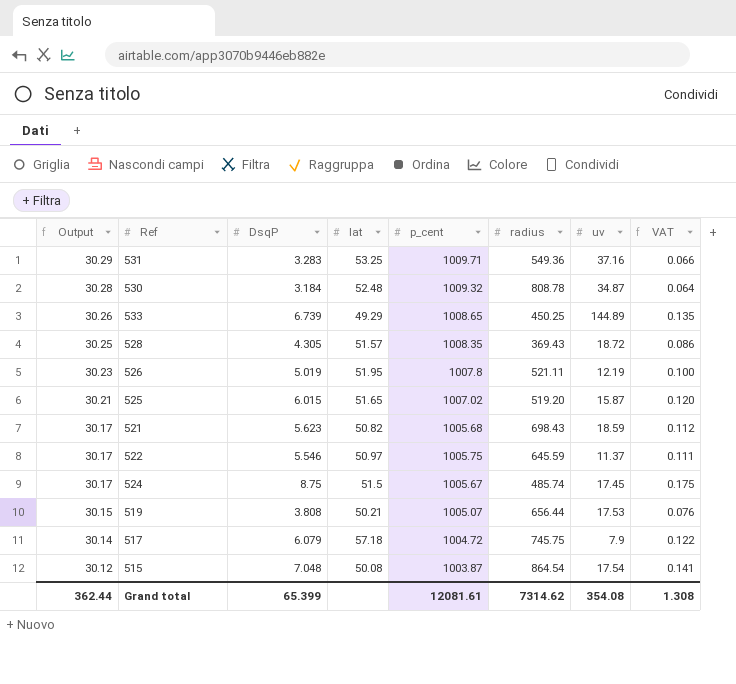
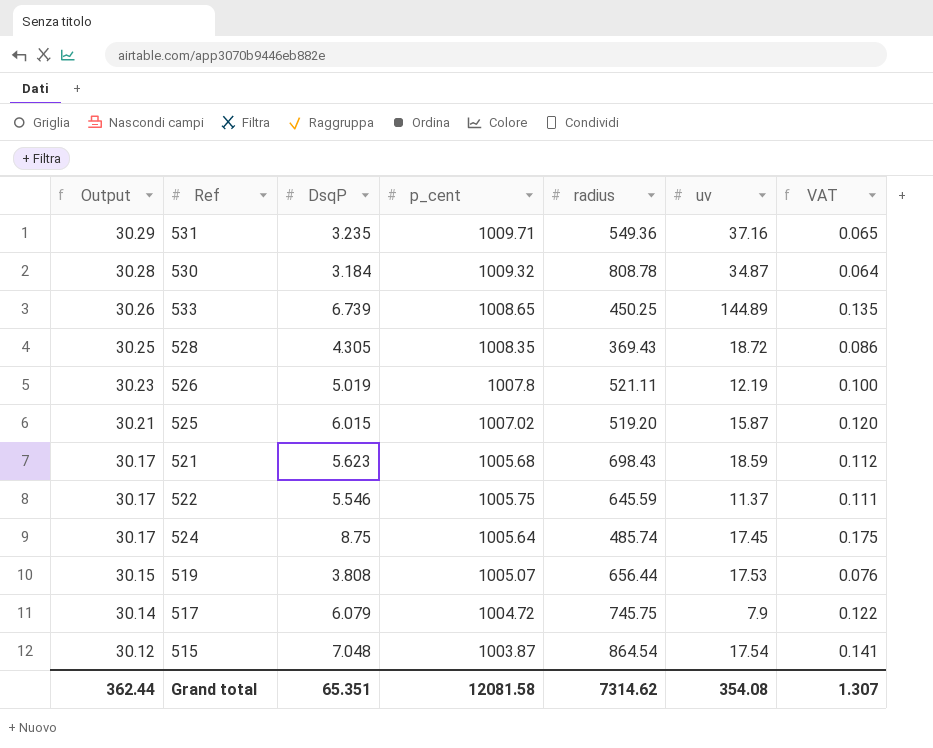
column lat | position: 4 -> none
531 | DsqP: 3.283 -> 3.235
531 | VAT: 0.066 -> 0.065
524 | p_cent: 1005.67 -> 1005.64
Grand total | DsqP: 65.399 -> 65.351
Grand total | p_cent: 12081.61 -> 12081.58
Grand total | VAT: 1.308 -> 1.307

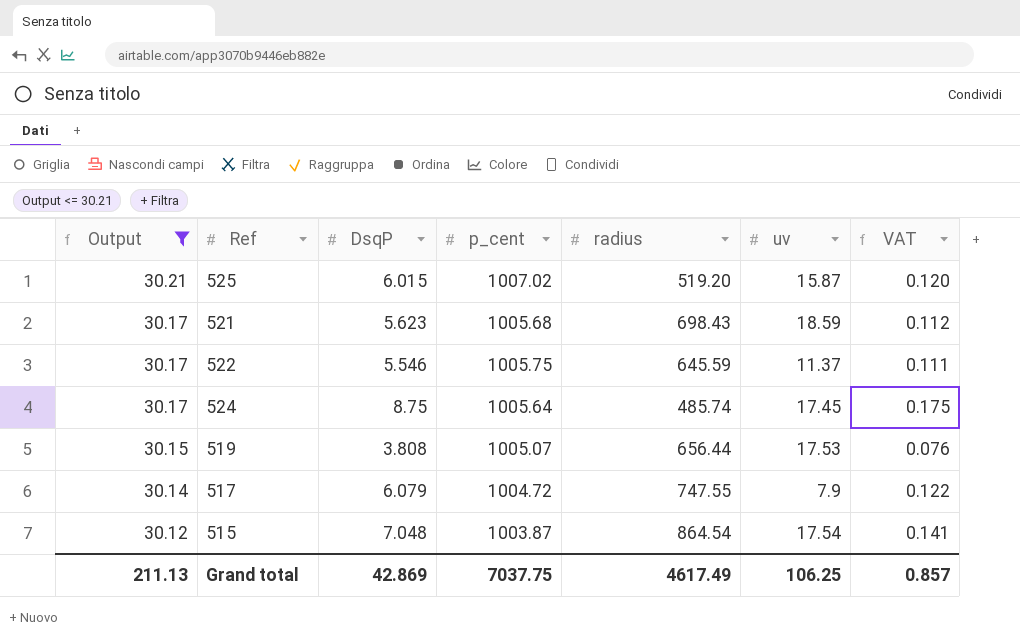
filter: none -> Output <= 30.21
517 | radius: 745.75 -> 747.55
Grand total | Output: 362.44 -> 211.13
Grand total | DsqP: 65.351 -> 42.869
Grand total | p_cent: 12081.58 -> 7037.75
Grand total | radius: 7314.62 -> 4617.49
Grand total | uv: 354.08 -> 106.25
Grand total | VAT: 1.307 -> 0.857

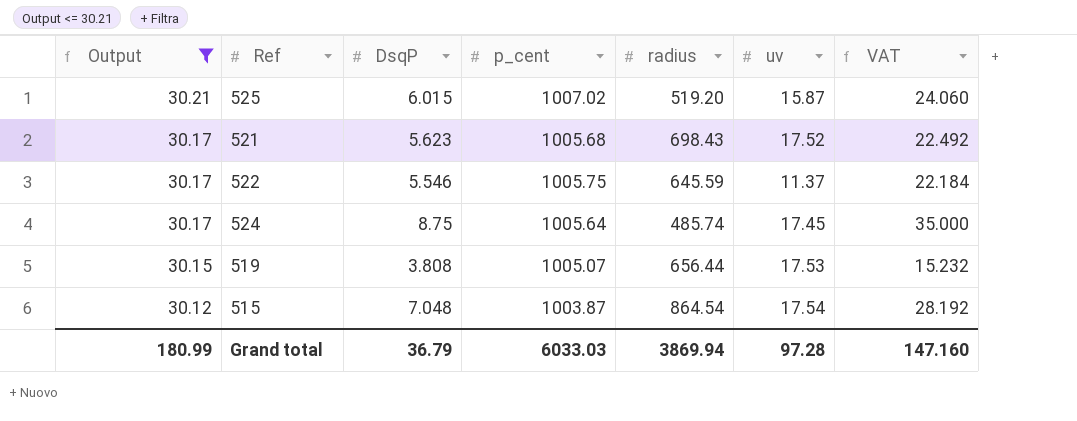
column VAT | formula: [DsqP] * 0.02 -> [DsqP] * 4
row 517: 30.14 | 6.079 | 1004.72 | 747.55 | 7.9 | 0.122 -> none
521 | uv: 18.59 -> 17.52
Grand total | Output: 211.13 -> 180.99
Grand total | DsqP: 42.869 -> 36.79
Grand total | p_cent: 7037.75 -> 6033.03
Grand total | radius: 4617.49 -> 3869.94
Grand total | uv: 106.25 -> 97.28
Grand total | VAT: 0.857 -> 147.160

